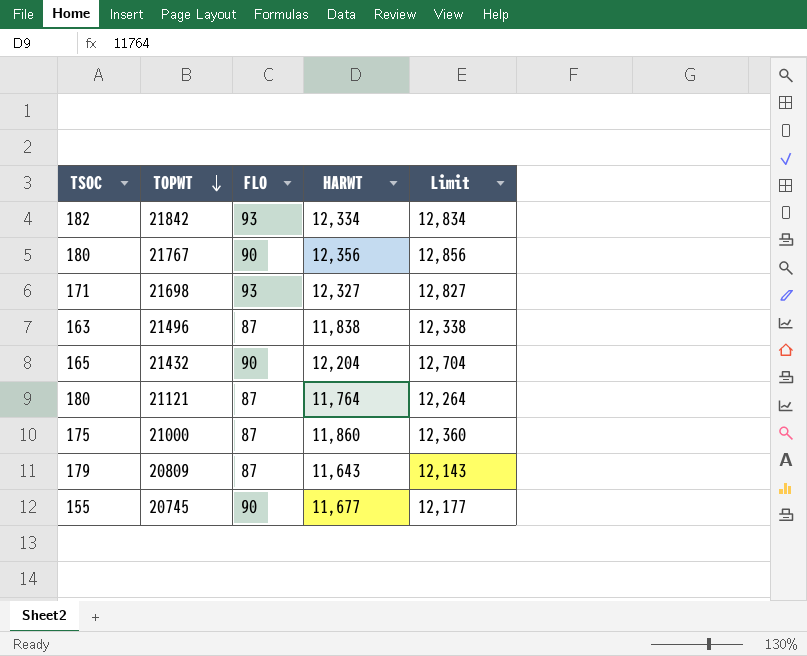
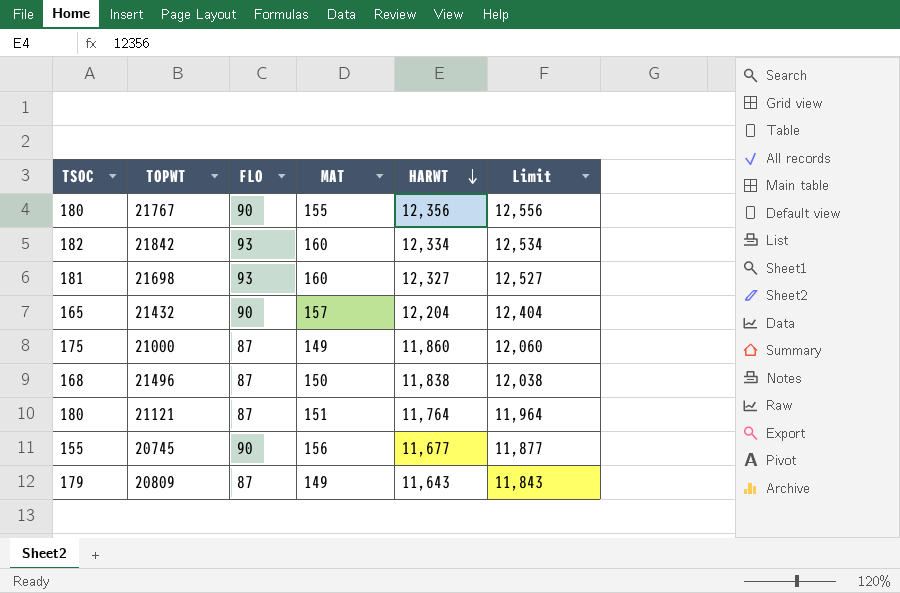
row order: TOPWT descending -> HARWT descending
column MAT | position: none -> 4
column Limit | formula: [HARWT] + 500 -> [HARWT] + 200
21698 | TSOC: 171 -> 181
21496 | TSOC: 163 -> 168

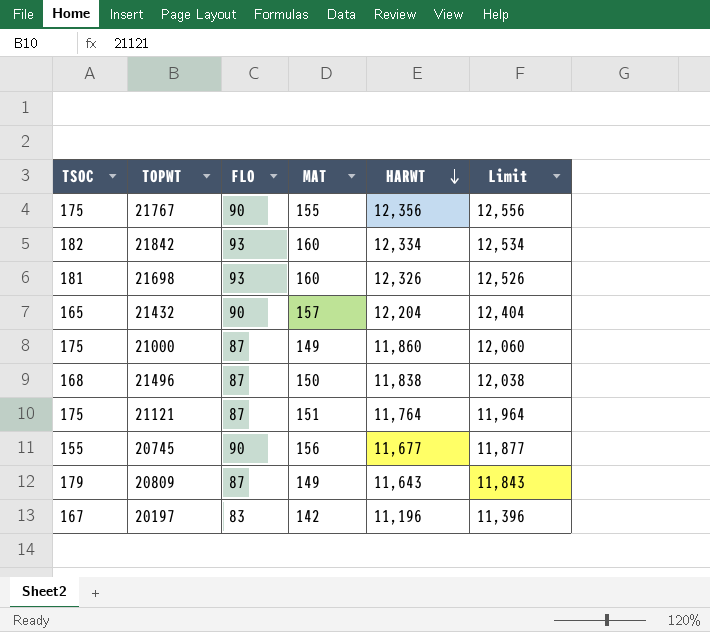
21767 | TSOC: 180 -> 175
21698 | HARWT: 12,327 -> 12,326
21698 | Limit: 12,527 -> 12,526
21121 | TSOC: 180 -> 175
row 20197: none -> 167 | 83 | 142 | 11,196 | 11,396

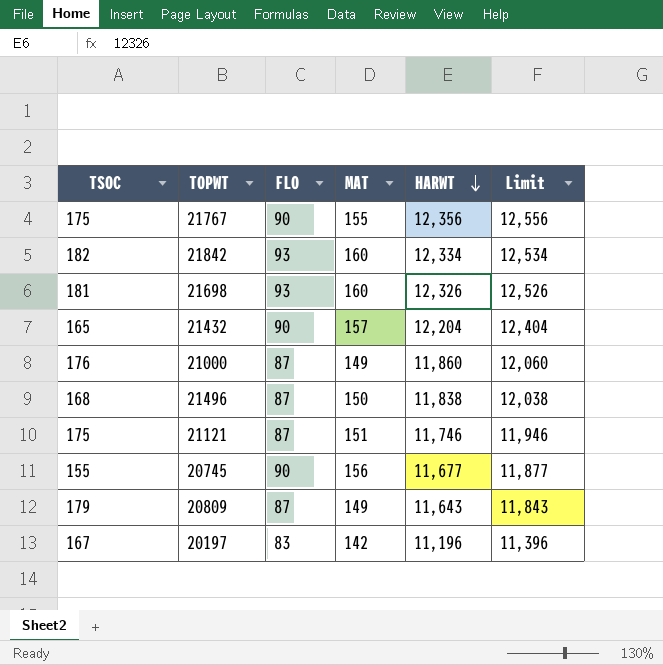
21000 | TSOC: 175 -> 176
21121 | HARWT: 11,764 -> 11,746
21121 | Limit: 11,964 -> 11,946

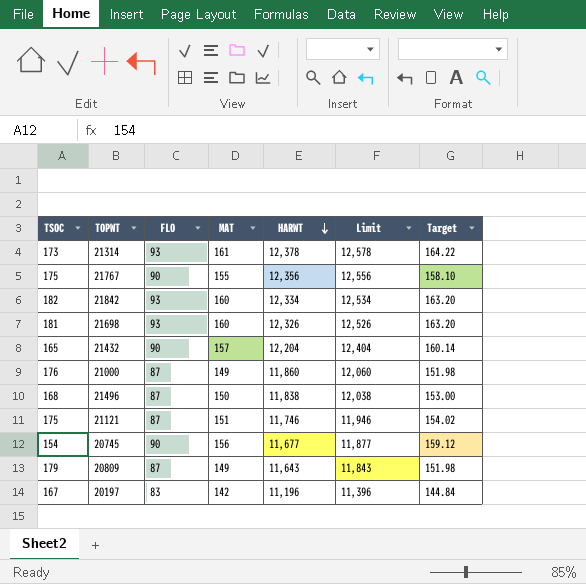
column Target | formula: none -> [MAT] * 1.02
row 21314: none -> 173 | 93 | 161 | 12,378 | 12,578 | 164.22
20745 | TSOC: 155 -> 154

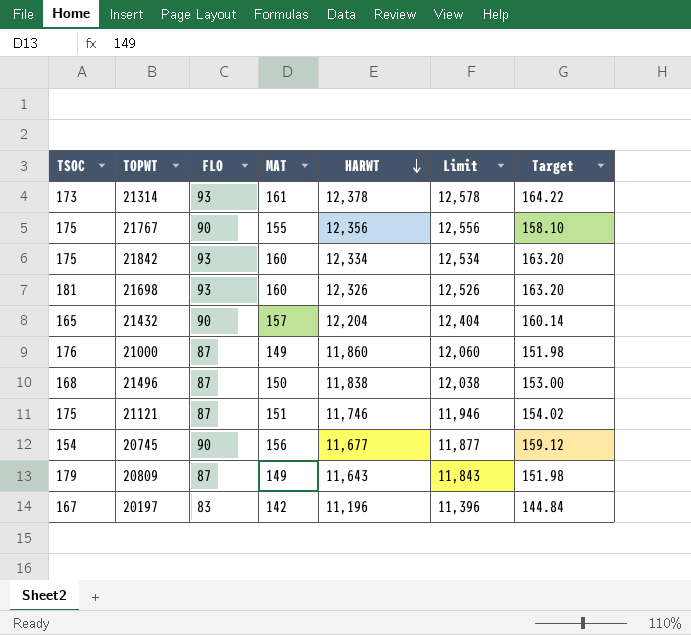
21842 | TSOC: 182 -> 175

